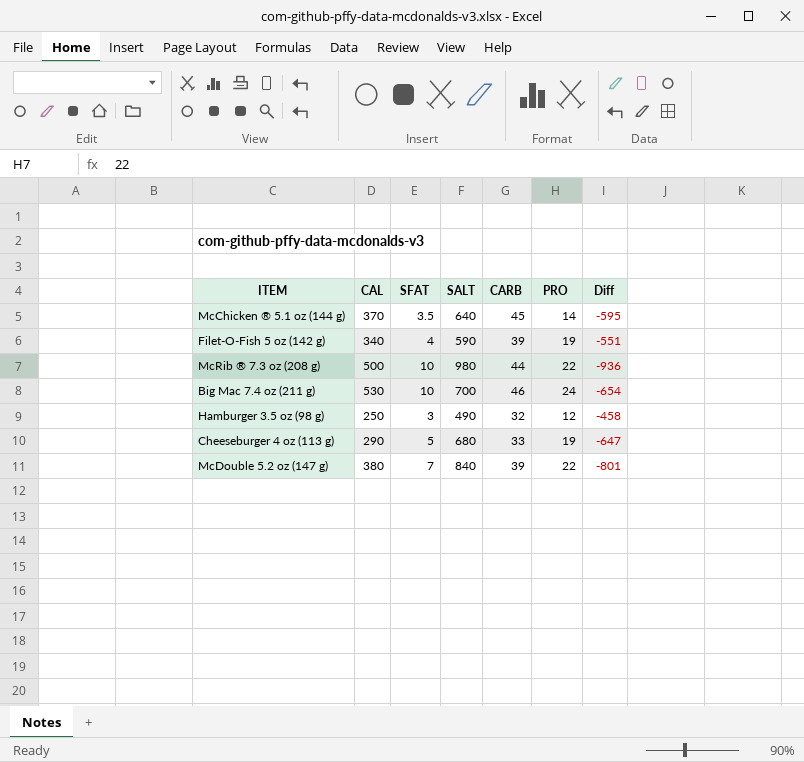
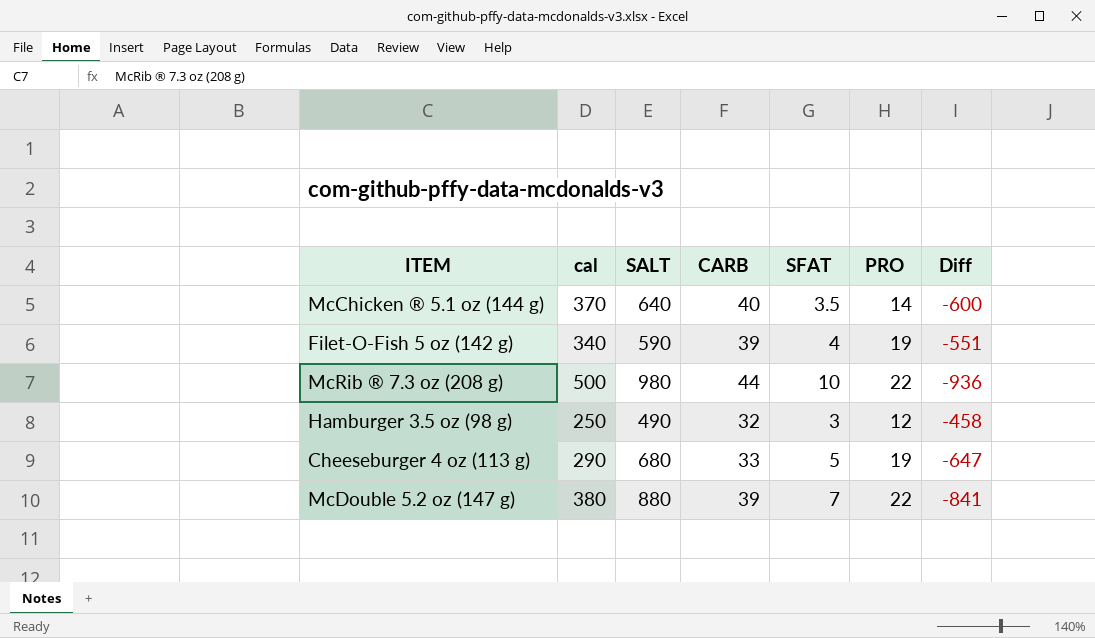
column name: CAL -> cal
column SFAT | position: 3 -> 5
row Big Mac 7.4 oz (211 g): 530 | 10 | 700 | 46 | 24 | -654 -> none
McChicken ® 5.1 oz (144 g) | CARB: 45 -> 40
McChicken ® 5.1 oz (144 g) | Diff: -595 -> -600
McDouble 5.2 oz (147 g) | SALT: 840 -> 880
McDouble 5.2 oz (147 g) | Diff: -801 -> -841

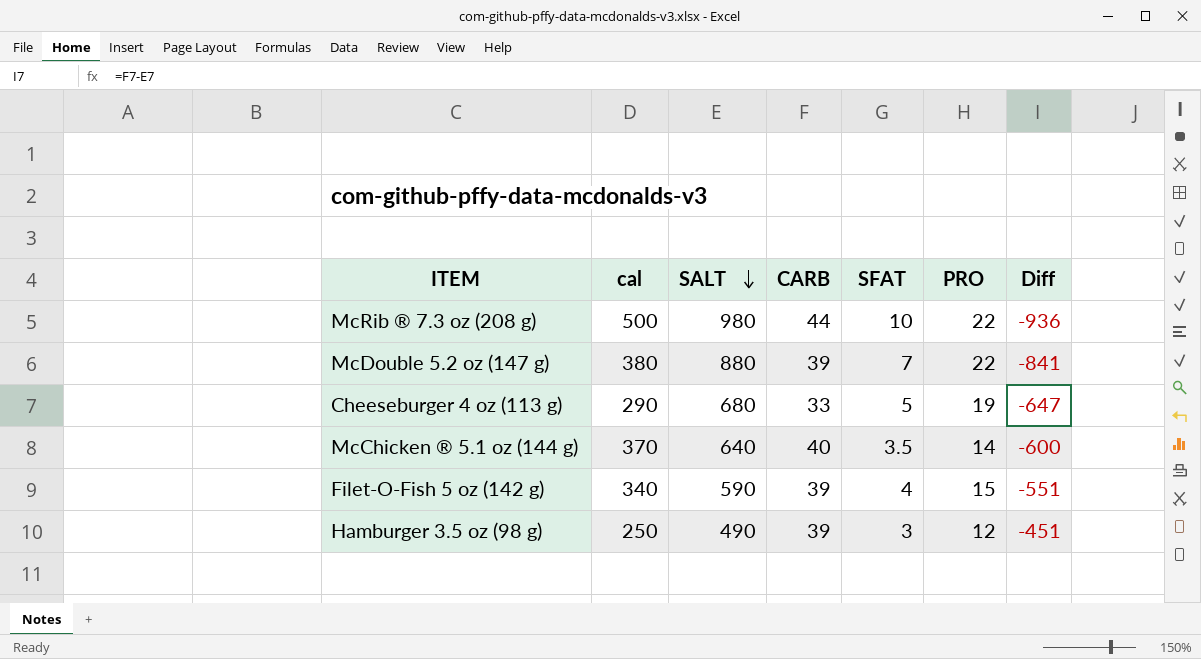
row order: none -> SALT descending
Filet-O-Fish 5 oz (142 g) | PRO: 19 -> 15
Hamburger 3.5 oz (98 g) | CARB: 32 -> 39
Hamburger 3.5 oz (98 g) | Diff: -458 -> -451

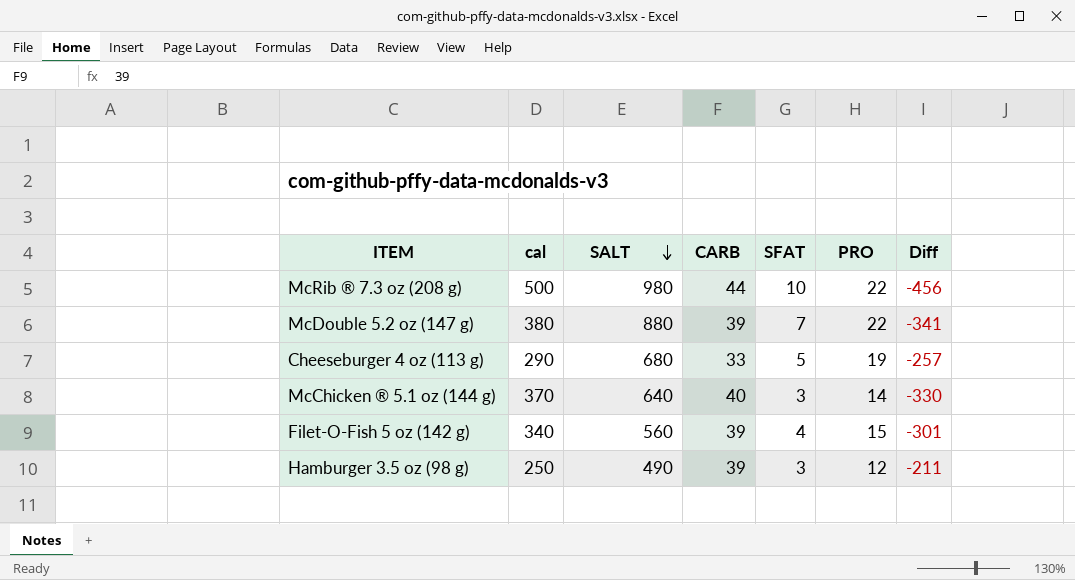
column Diff | formula: [CARB] - [SALT] -> [CARB] - [cal]
McChicken ® 5.1 oz (144 g) | SFAT: 3.5 -> 3
Filet-O-Fish 5 oz (142 g) | SALT: 590 -> 560

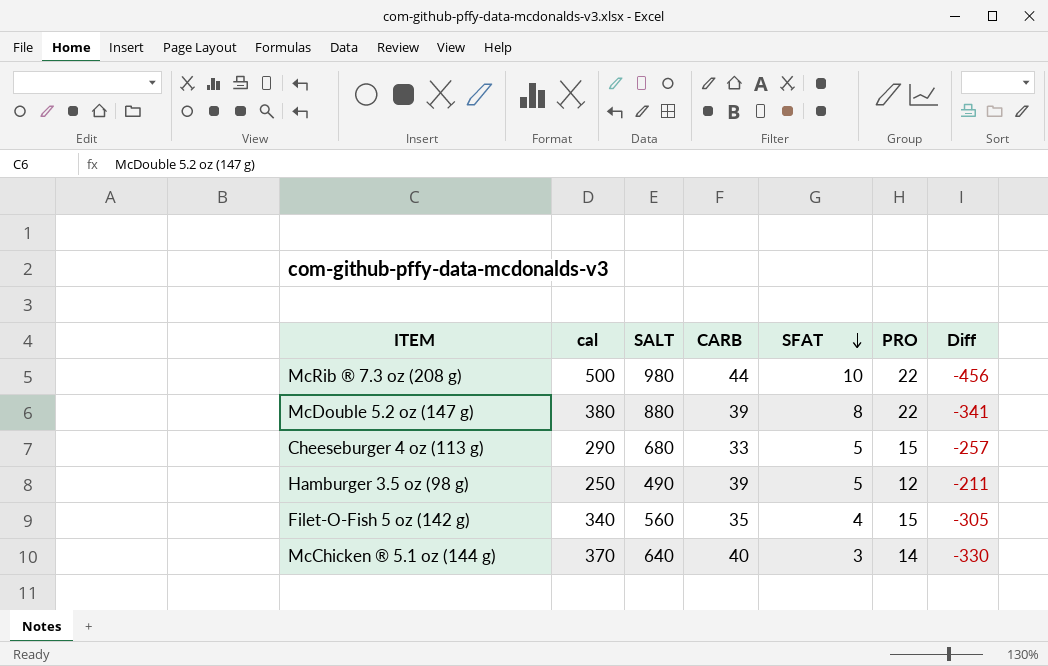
row order: SALT descending -> SFAT descending
McDouble 5.2 oz (147 g) | SFAT: 7 -> 8
Cheeseburger 4 oz (113 g) | PRO: 19 -> 15
Hamburger 3.5 oz (98 g) | SFAT: 3 -> 5
Filet-O-Fish 5 oz (142 g) | CARB: 39 -> 35
Filet-O-Fish 5 oz (142 g) | Diff: -301 -> -305

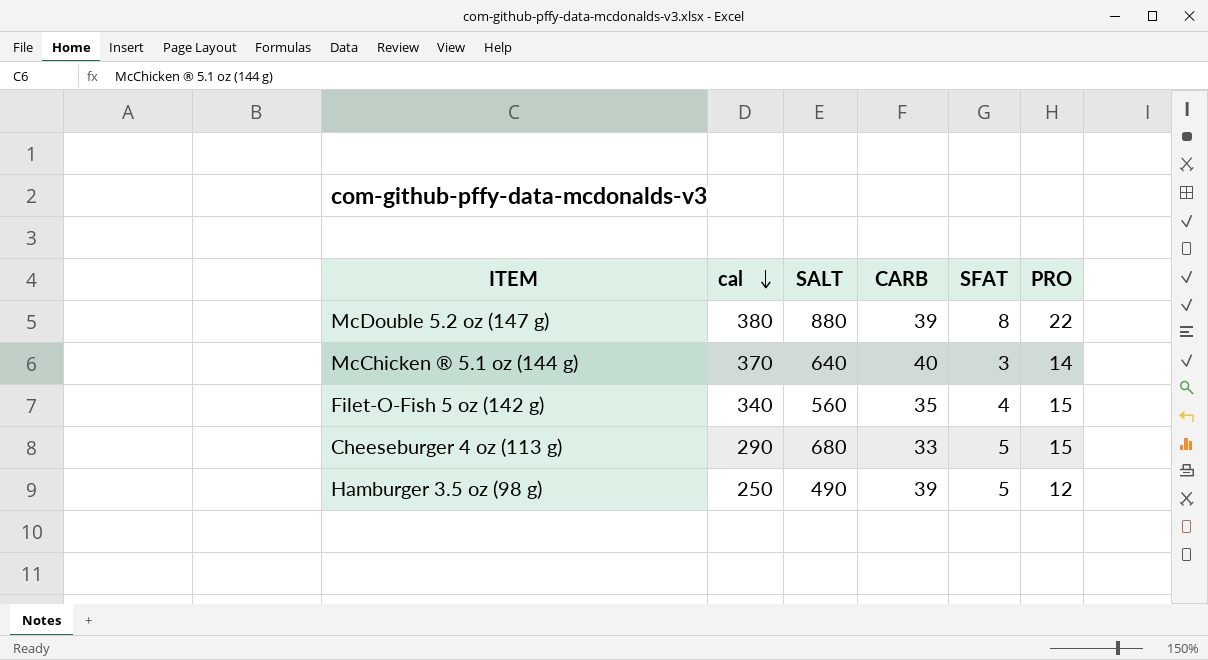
row order: SFAT descending -> cal descending
column Diff | formula: [CARB] - [cal] -> none
row McRib ® 7.3 oz (208 g): 500 | 980 | 44 | 10 | 22 | -456 -> none

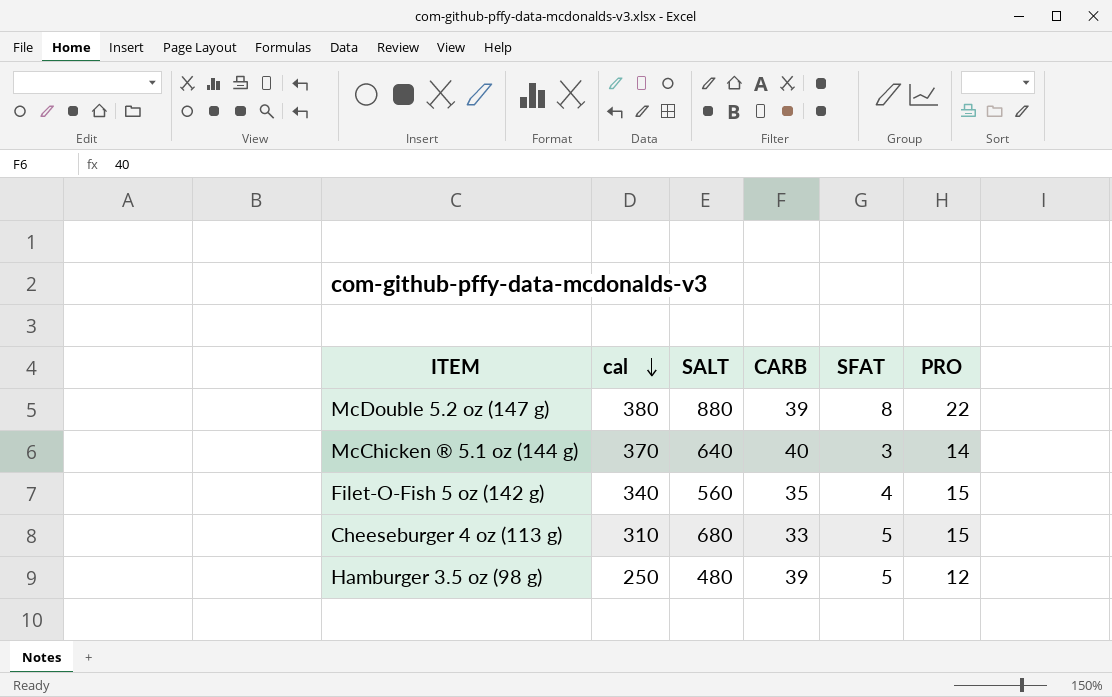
Cheeseburger 4 oz (113 g) | cal: 290 -> 310
Hamburger 3.5 oz (98 g) | SALT: 490 -> 480

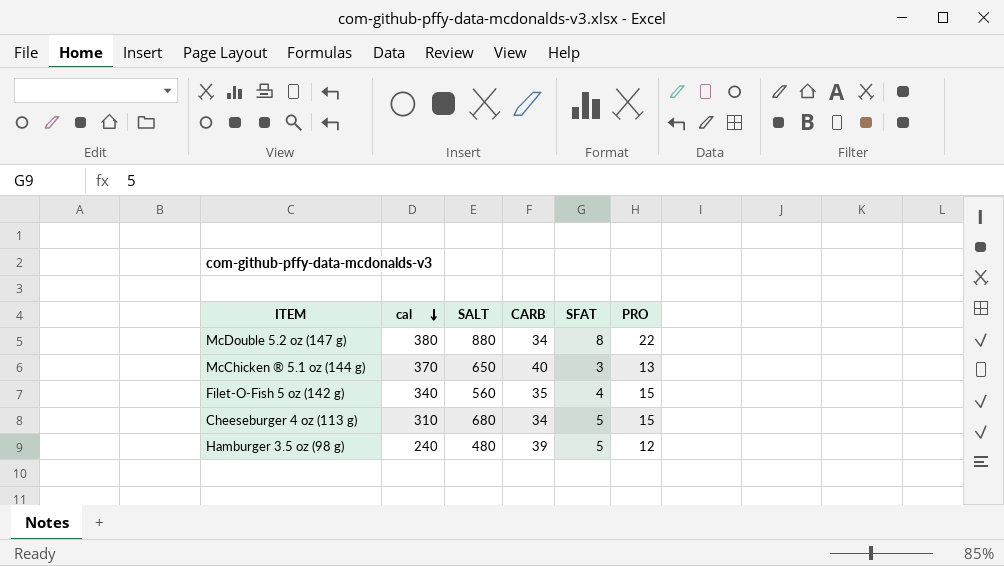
McDouble 5.2 oz (147 g) | CARB: 39 -> 34
McChicken ® 5.1 oz (144 g) | SALT: 640 -> 650
McChicken ® 5.1 oz (144 g) | PRO: 14 -> 13
Cheeseburger 4 oz (113 g) | CARB: 33 -> 34
Hamburger 3.5 oz (98 g) | cal: 250 -> 240

